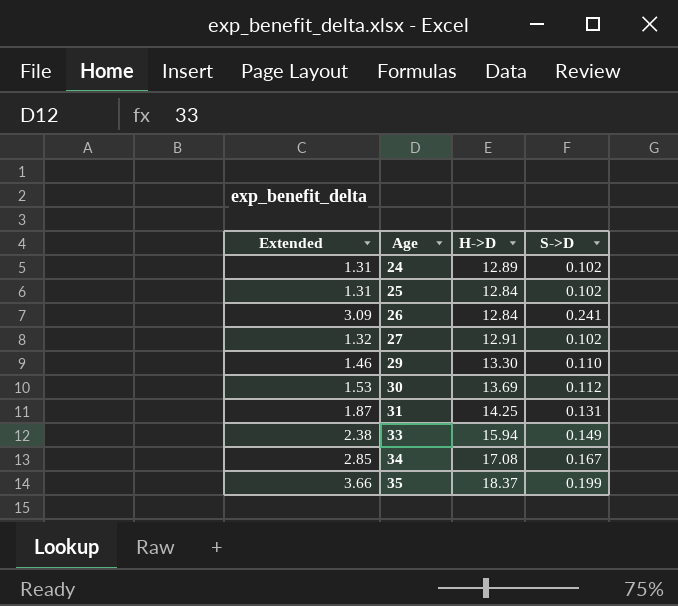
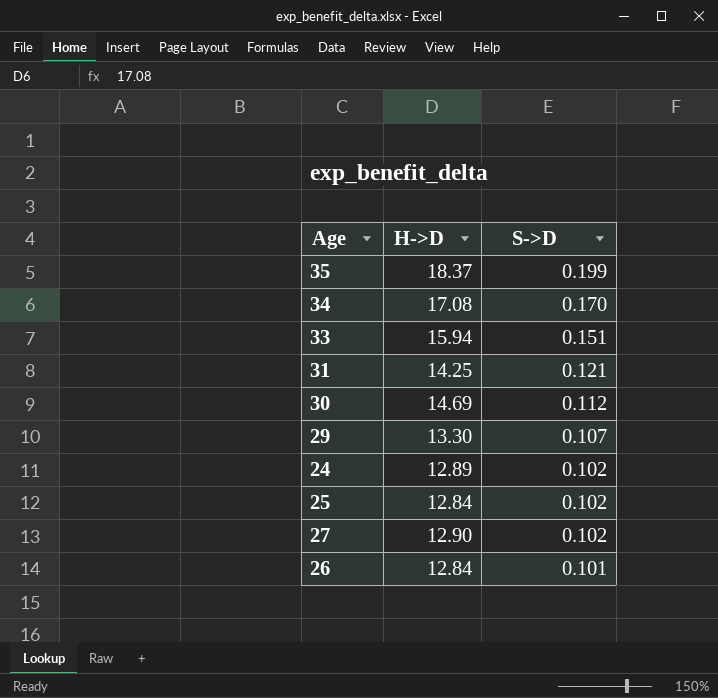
row order: Age ascending -> S->D descending
column Extended | formula: [H->D] * [S->D] -> none
34 | S->D: 0.167 -> 0.170
33 | S->D: 0.149 -> 0.151
31 | S->D: 0.131 -> 0.121
30 | H->D: 13.69 -> 14.69
29 | S->D: 0.110 -> 0.107
27 | H->D: 12.91 -> 12.90
26 | S->D: 0.241 -> 0.101

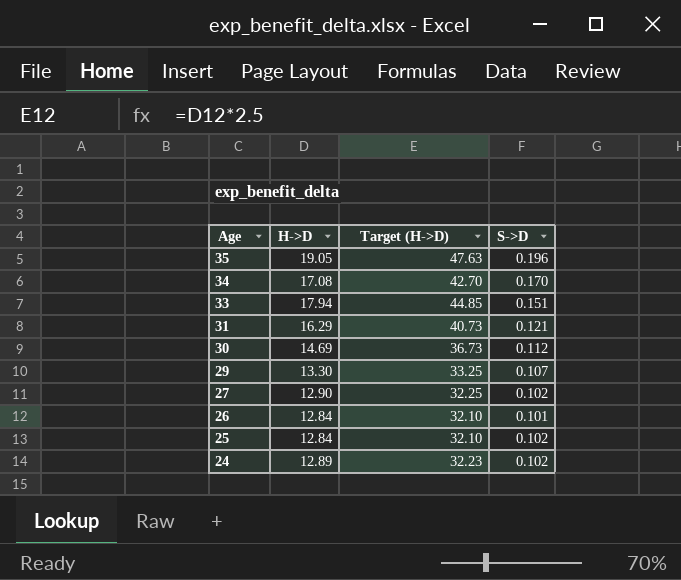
row order: S->D descending -> Age descending
column Target (H->D) | formula: none -> [H->D] * 2.5
35 | H->D: 18.37 -> 19.05
35 | S->D: 0.199 -> 0.196
33 | H->D: 15.94 -> 17.94
31 | H->D: 14.25 -> 16.29

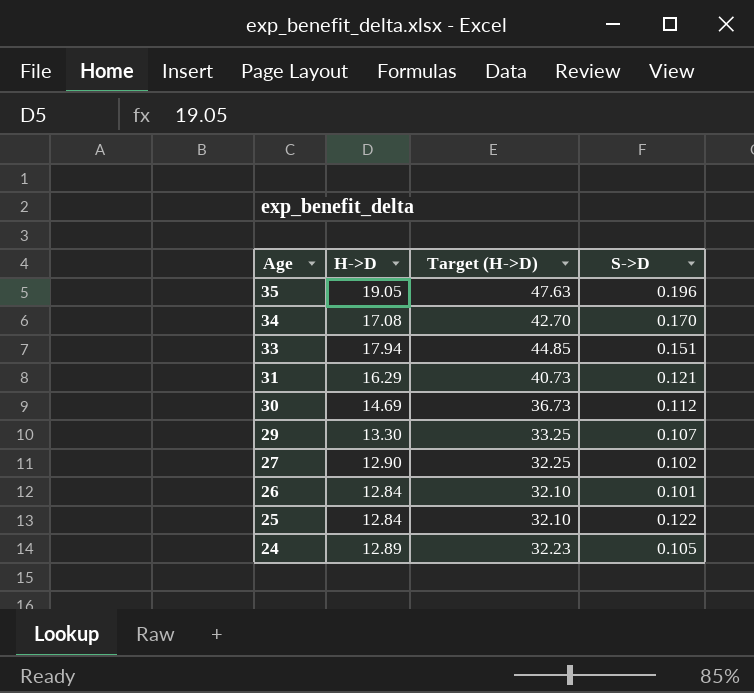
25 | S->D: 0.102 -> 0.122
24 | S->D: 0.102 -> 0.105

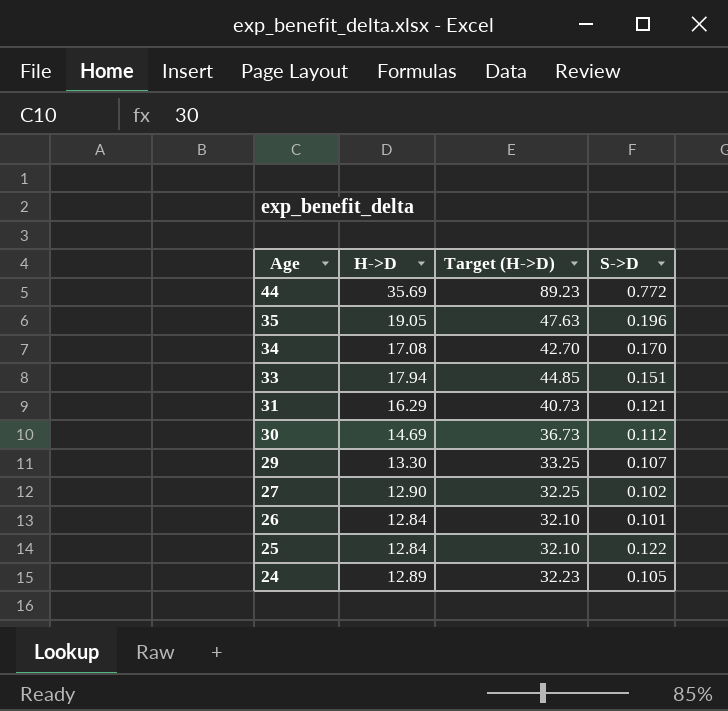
row 44: none -> 35.69 | 89.23 | 0.772

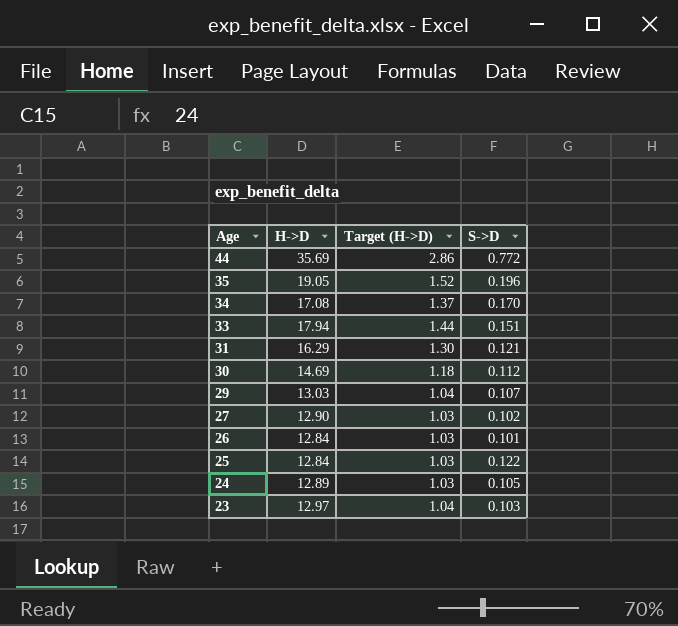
column Target (H->D) | formula: [H->D] * 2.5 -> [H->D] * 0.08
29 | H->D: 13.30 -> 13.03
row 23: none -> 12.97 | 1.04 | 0.103

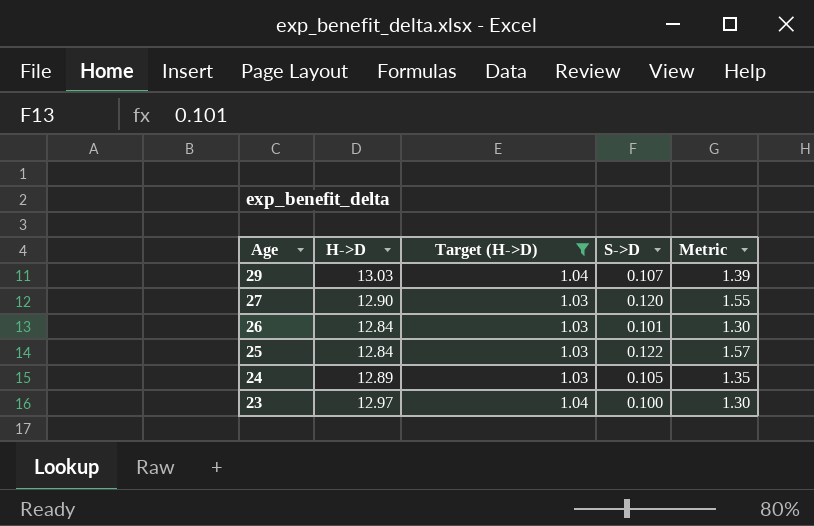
filter: none -> Target (H->D) <= 1.04
column Metric | formula: none -> [H->D] * [S->D]
27 | S->D: 0.102 -> 0.120
23 | S->D: 0.103 -> 0.100

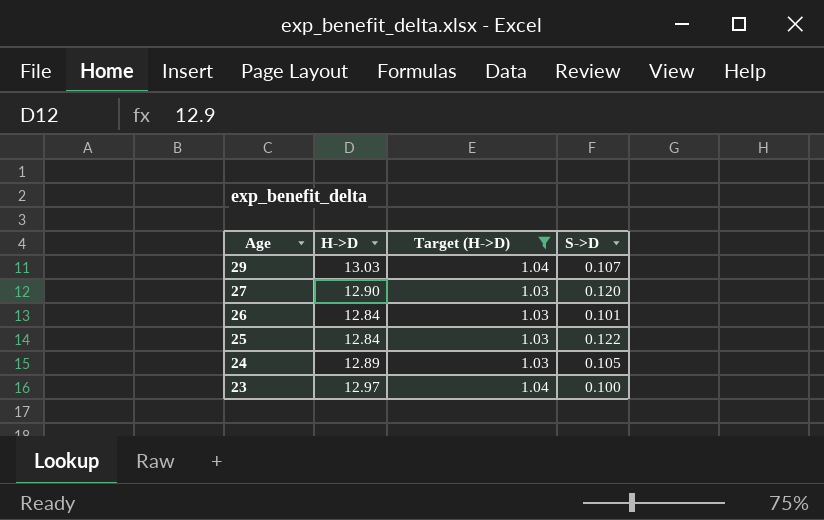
column Metric | formula: [H->D] * [S->D] -> none

